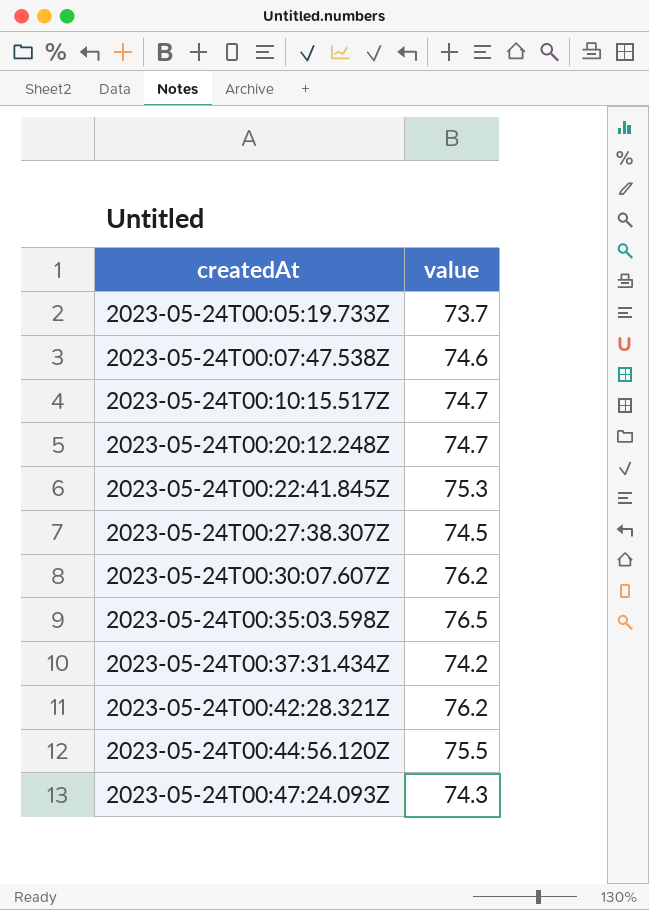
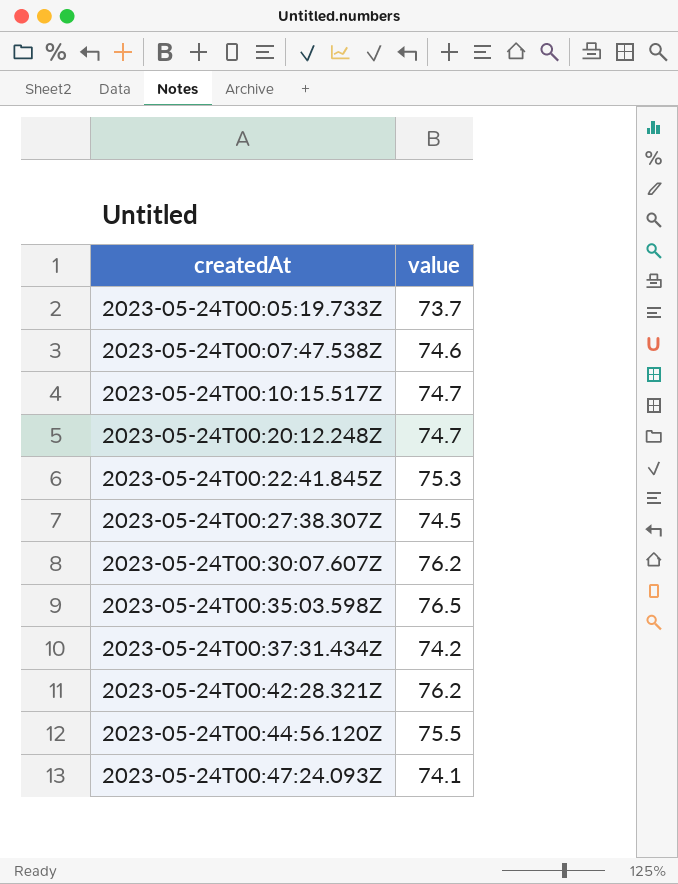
2023-05-24T00:47:24.093Z | value: 74.3 -> 74.1

